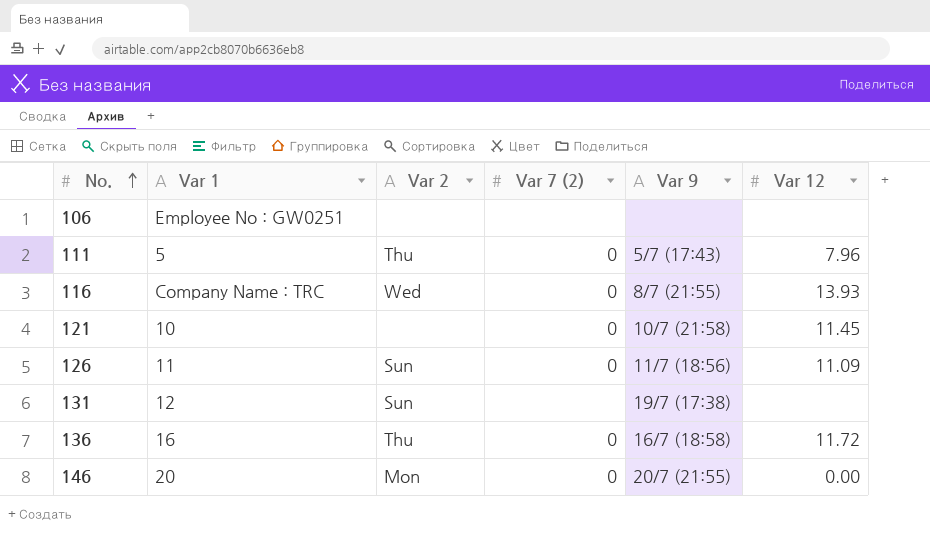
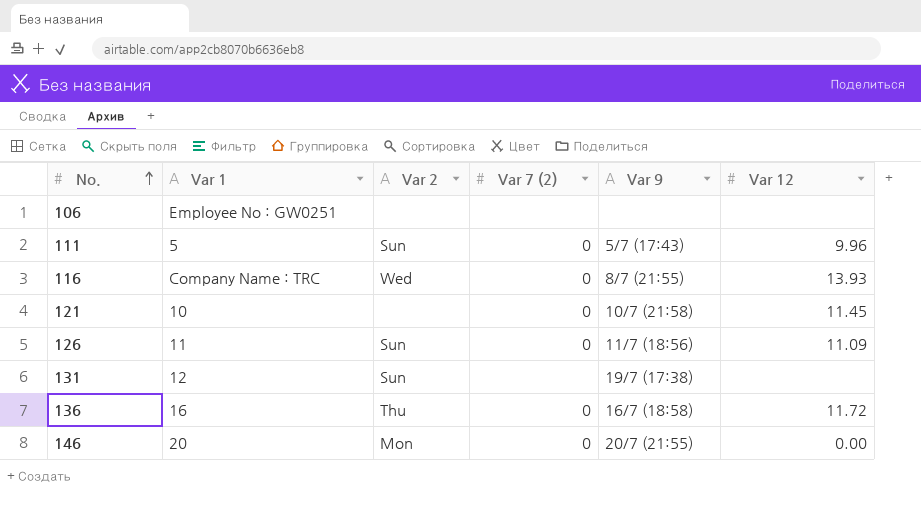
111 | Var 2: Thu -> Sun
111 | Var 12: 7.96 -> 9.96

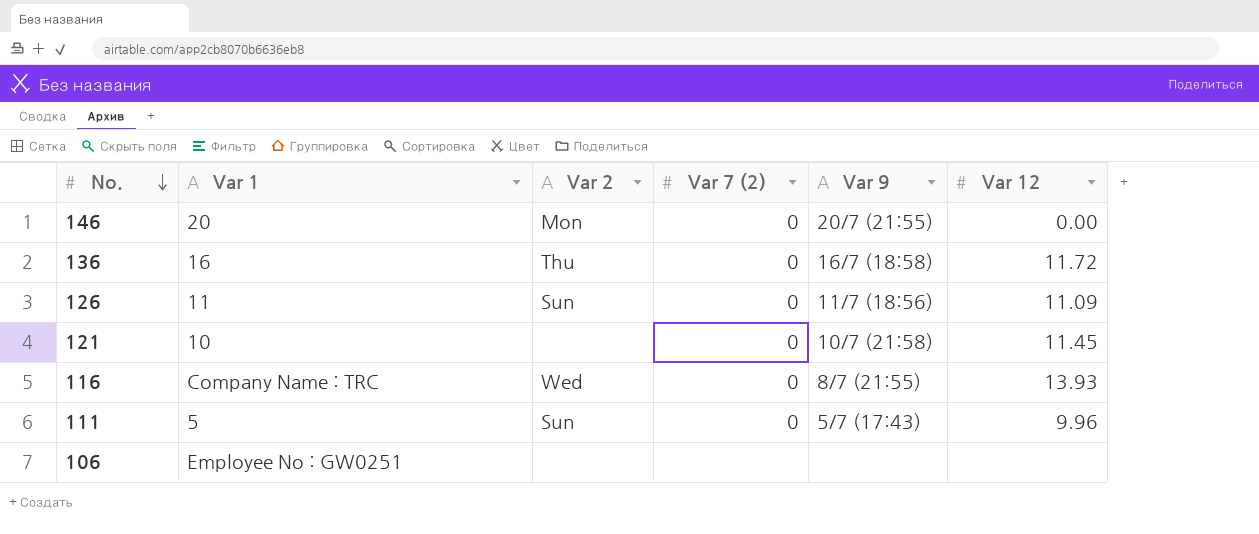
row order: No. ascending -> No. descending
row 131: 12 | Sun | none | 19/7 (17:38) | none -> none

